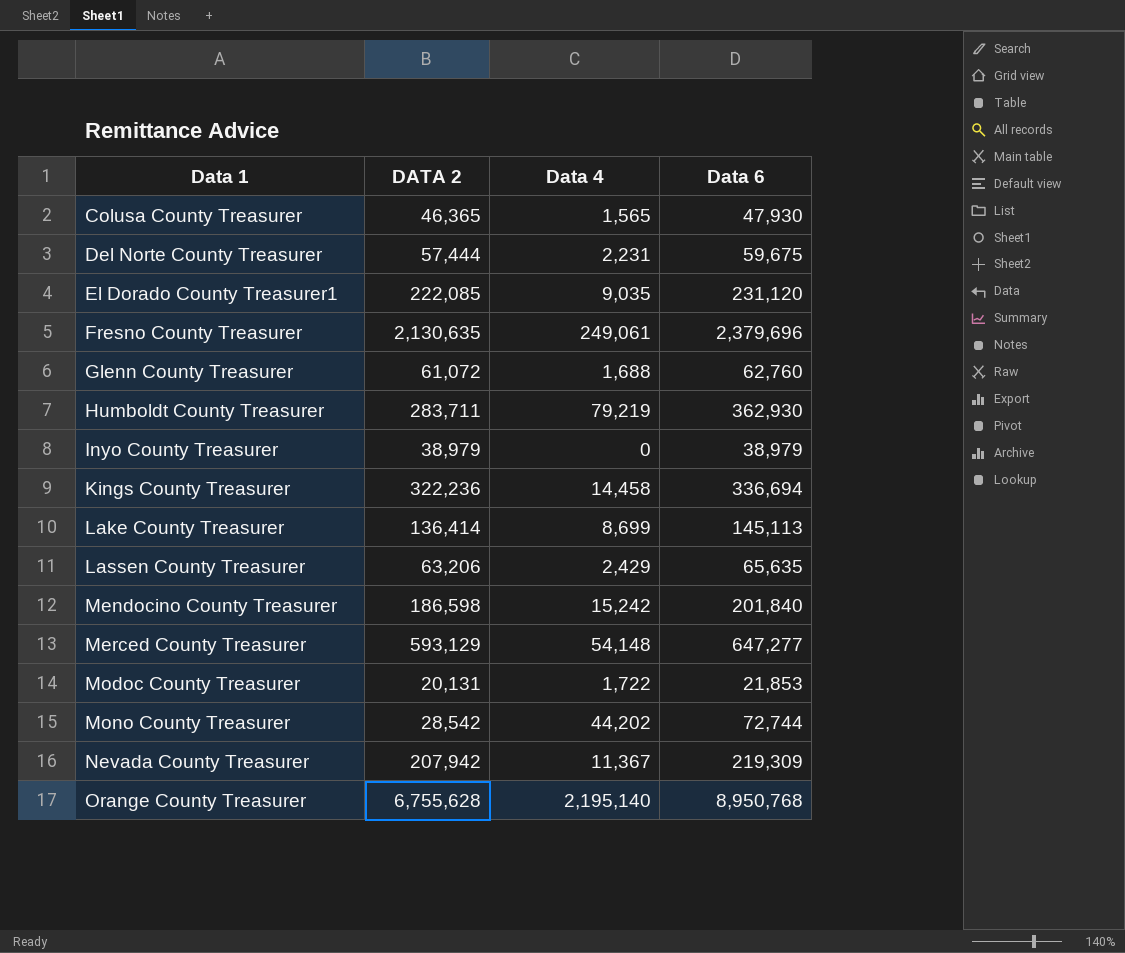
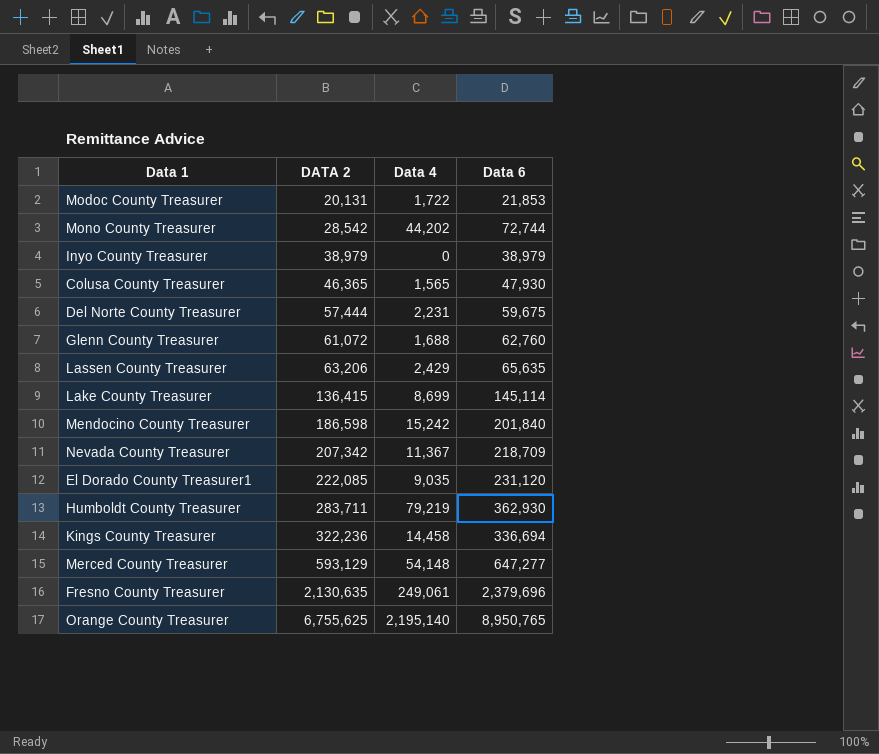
row order: Data 1 ascending -> DATA 2 ascending
Lake County Treasurer | DATA 2: 136,414 -> 136,415
Lake County Treasurer | Data 6: 145,113 -> 145,114
Nevada County Treasurer | DATA 2: 207,942 -> 207,342
Nevada County Treasurer | Data 6: 219,309 -> 218,709
Orange County Treasurer | DATA 2: 6,755,628 -> 6,755,625
Orange County Treasurer | Data 6: 8,950,768 -> 8,950,765

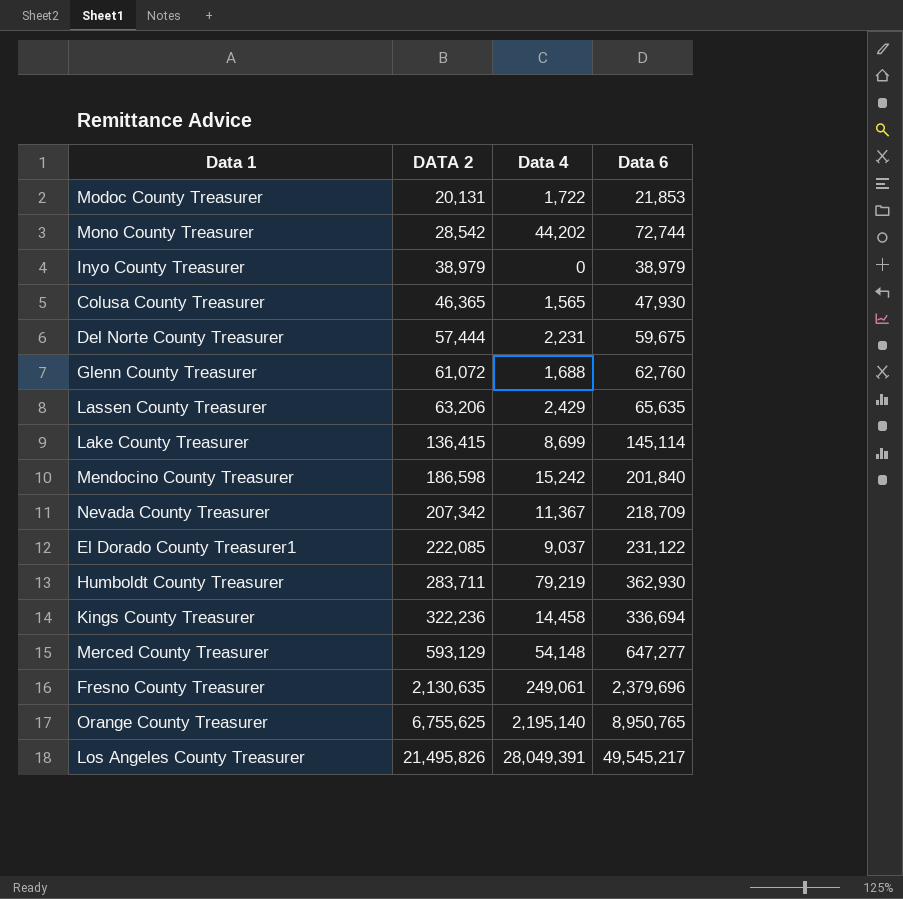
El Dorado County Treasurer1 | Data 4: 9,035 -> 9,037
El Dorado County Treasurer1 | Data 6: 231,120 -> 231,122
row Los Angeles County Treasurer: none -> 21,495,826 | 28,049,391 | 49,545,217

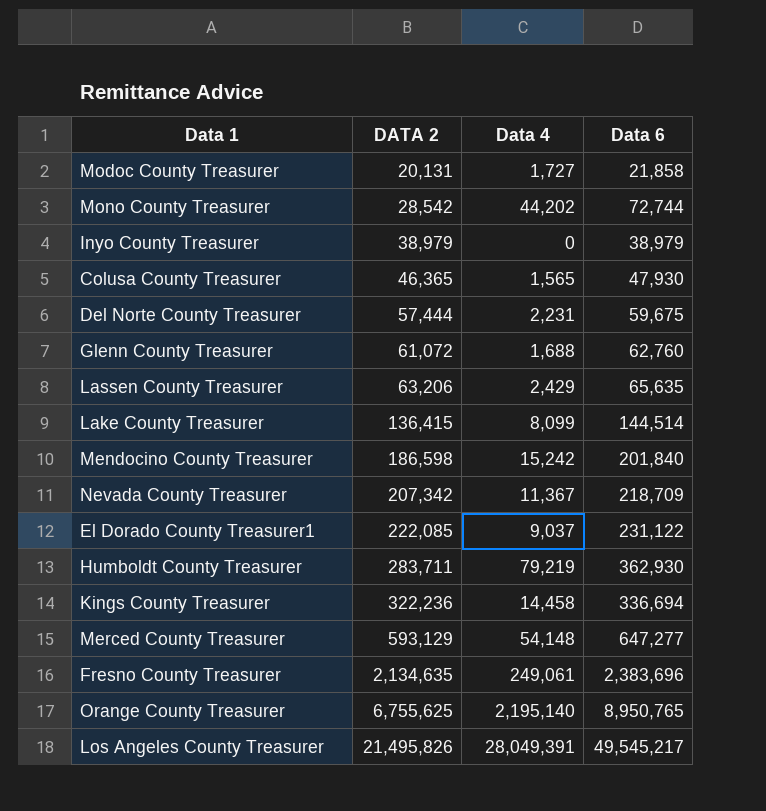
Modoc County Treasurer | Data 4: 1,722 -> 1,727
Modoc County Treasurer | Data 6: 21,853 -> 21,858
Lake County Treasurer | Data 4: 8,699 -> 8,099
Lake County Treasurer | Data 6: 145,114 -> 144,514
Fresno County Treasurer | DATA 2: 2,130,635 -> 2,134,635
Fresno County Treasurer | Data 6: 2,379,696 -> 2,383,696

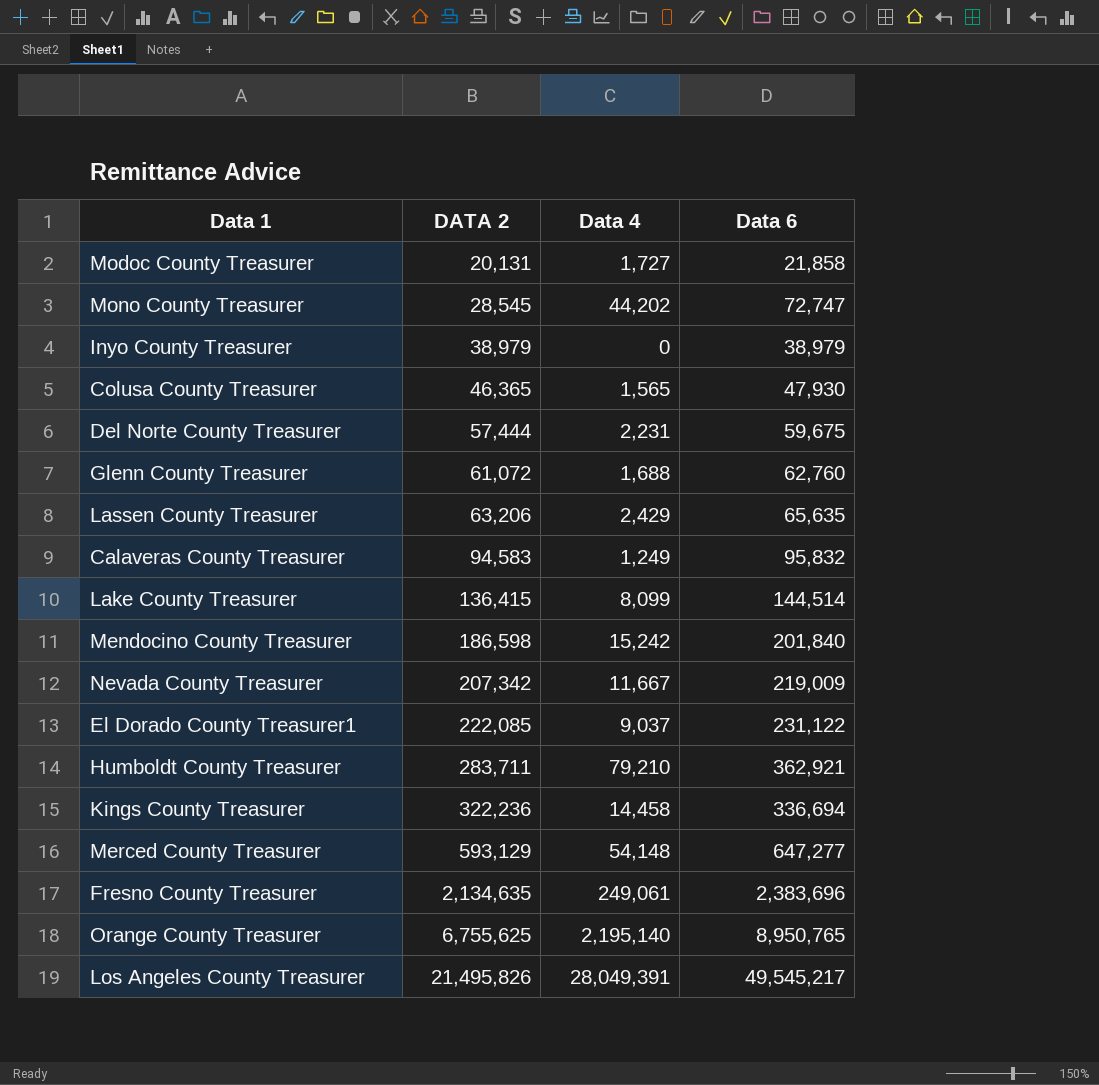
Mono County Treasurer | DATA 2: 28,542 -> 28,545
Mono County Treasurer | Data 6: 72,744 -> 72,747
row Calaveras County Treasurer: none -> 94,583 | 1,249 | 95,832
Nevada County Treasurer | Data 4: 11,367 -> 11,667
Nevada County Treasurer | Data 6: 218,709 -> 219,009
Humboldt County Treasurer | Data 4: 79,219 -> 79,210
Humboldt County Treasurer | Data 6: 362,930 -> 362,921

